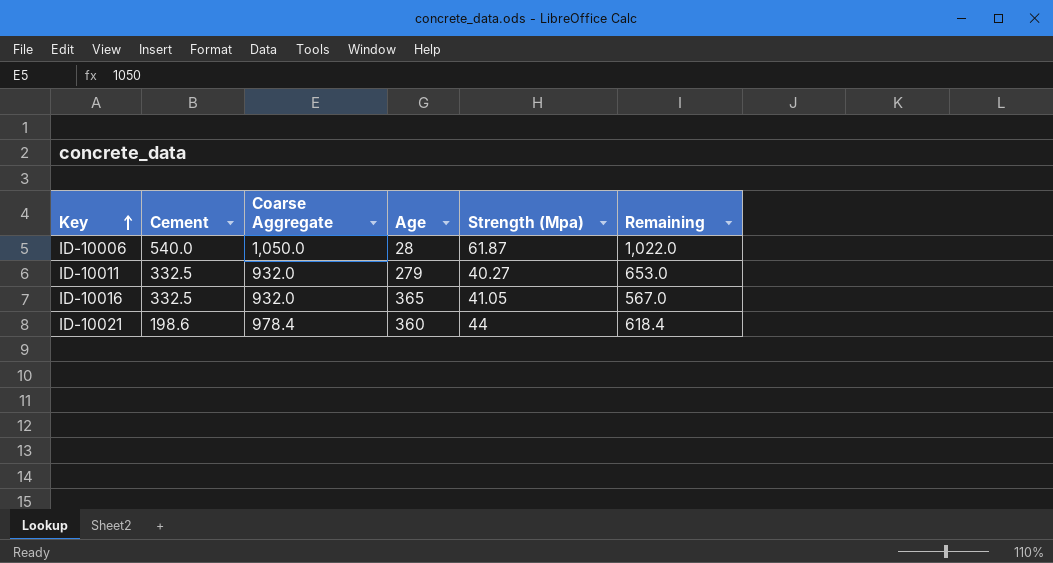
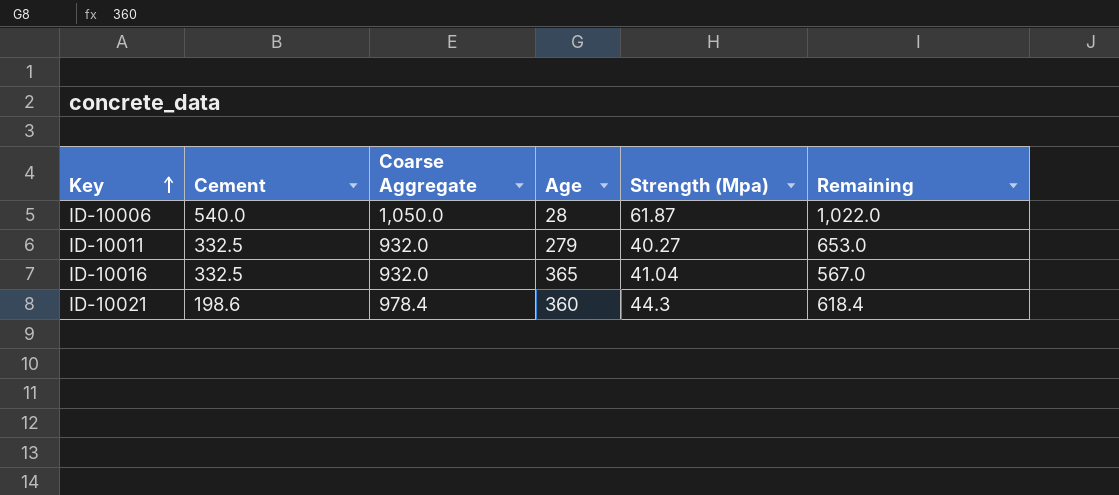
ID-10016 | Strength (Mpa): 41.05 -> 41.04
ID-10021 | Strength (Mpa): 44 -> 44.3

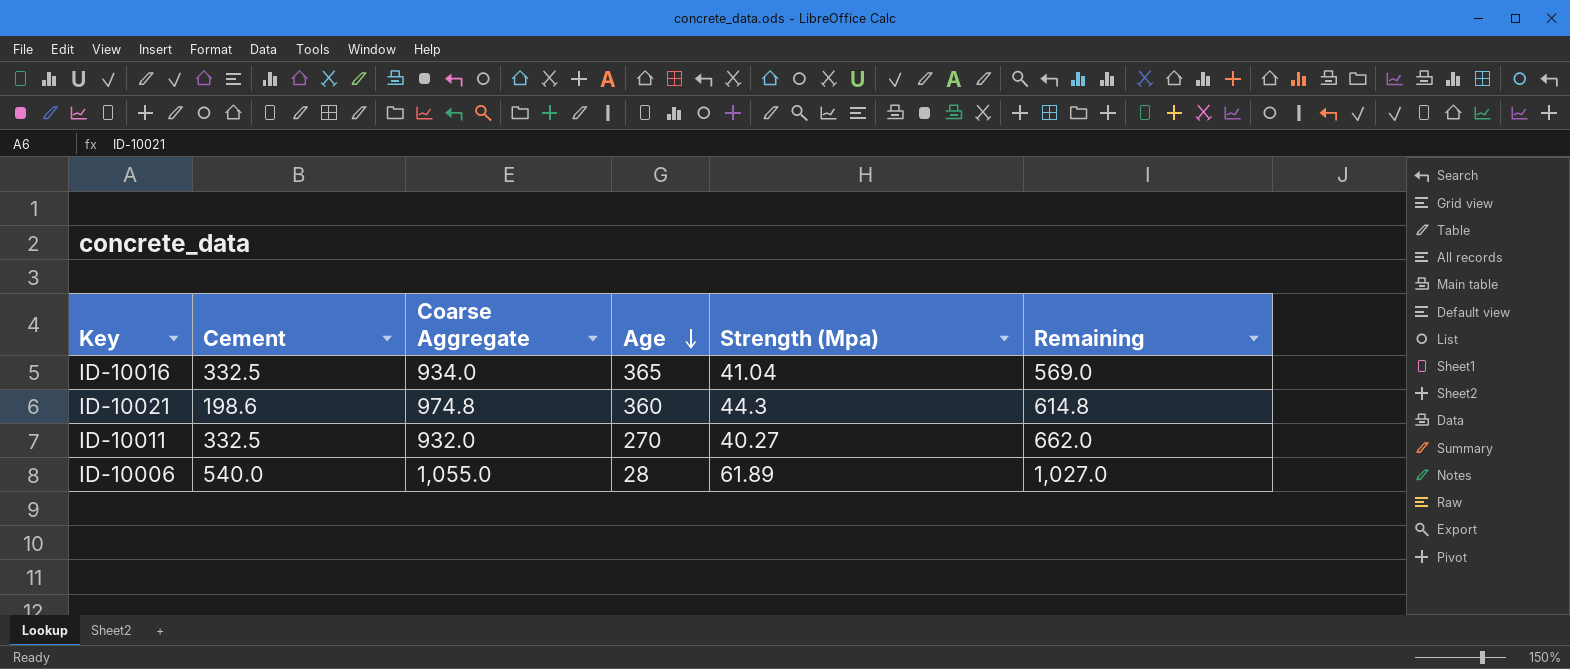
row order: Key ascending -> Age descending
ID-10016 | Coarse Aggregate: 932.0 -> 934.0
ID-10016 | Remaining: 567.0 -> 569.0
ID-10021 | Coarse Aggregate: 978.4 -> 974.8
ID-10021 | Remaining: 618.4 -> 614.8
ID-10011 | Age: 279 -> 270
ID-10011 | Remaining: 653.0 -> 662.0
ID-10006 | Coarse Aggregate: 1,050.0 -> 1,055.0
ID-10006 | Strength (Mpa): 61.87 -> 61.89
ID-10006 | Remaining: 1,022.0 -> 1,027.0

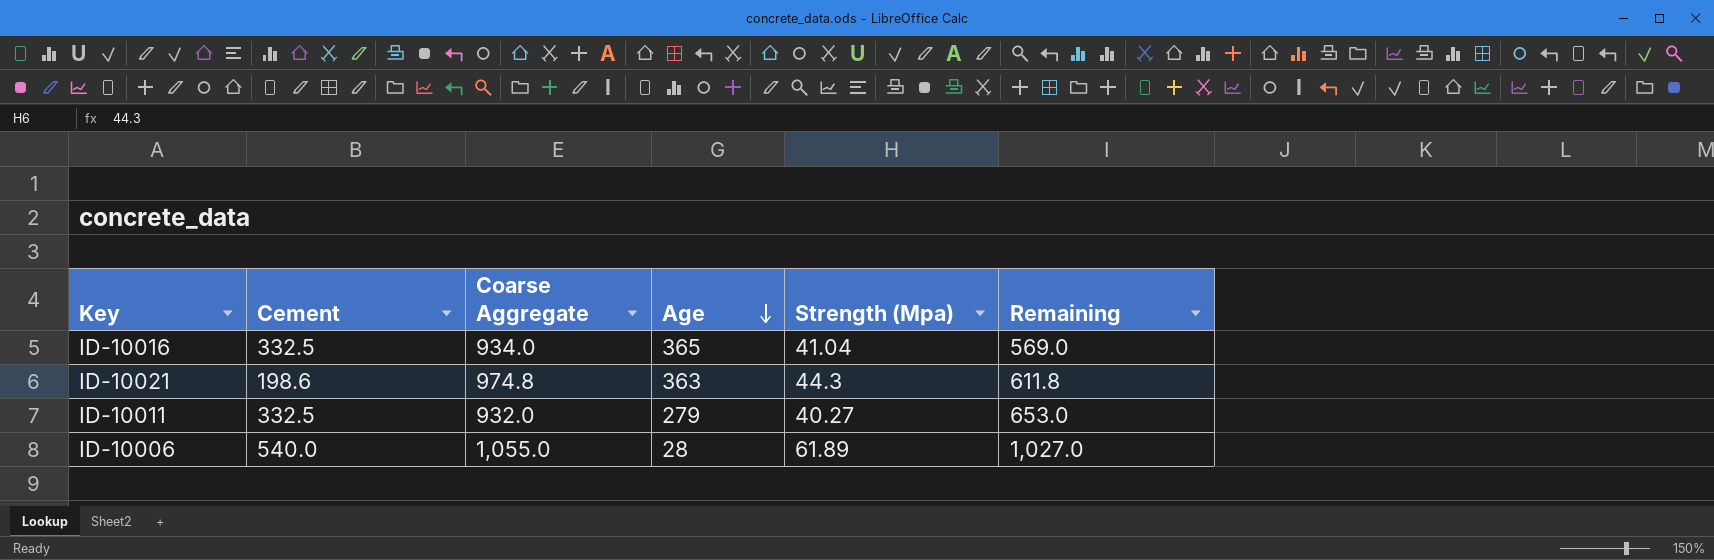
ID-10021 | Age: 360 -> 363
ID-10021 | Remaining: 614.8 -> 611.8
ID-10011 | Age: 270 -> 279
ID-10011 | Remaining: 662.0 -> 653.0

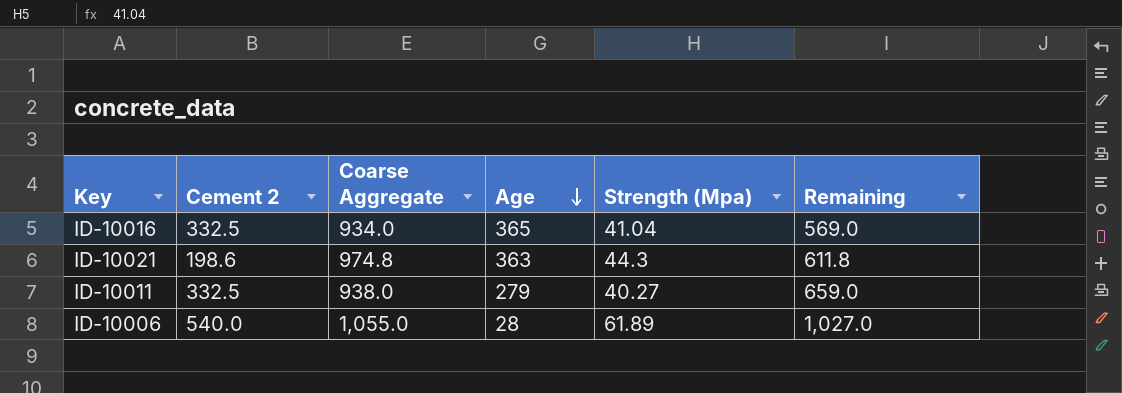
column name: Cement -> Cement 2
ID-10011 | Coarse Aggregate: 932.0 -> 938.0
ID-10011 | Remaining: 653.0 -> 659.0

